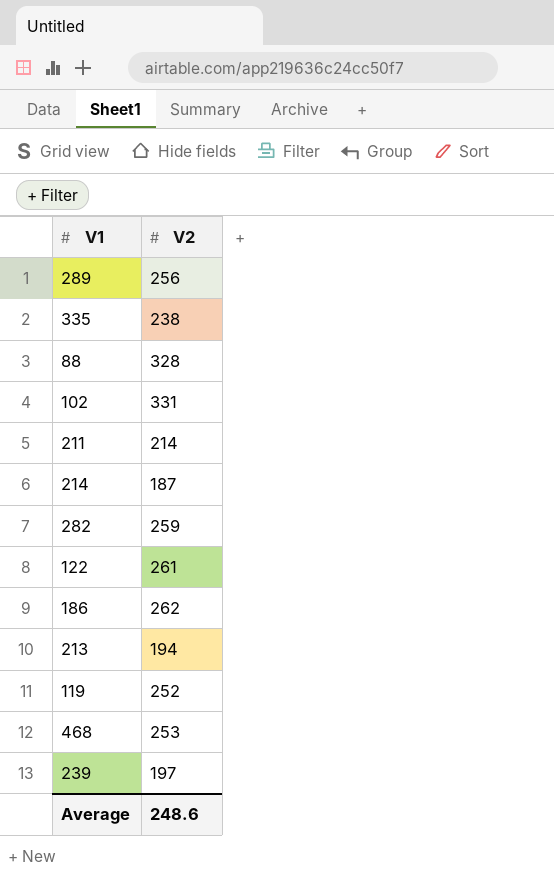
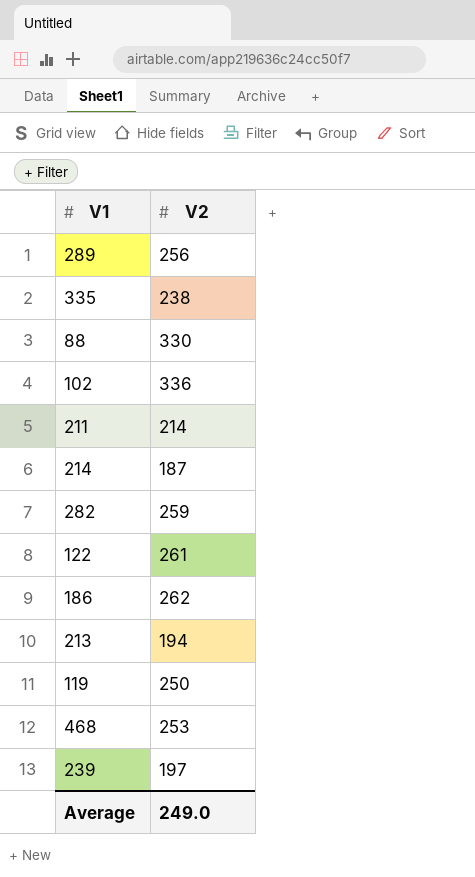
88 | V2: 328 -> 330
102 | V2: 331 -> 336
119 | V2: 252 -> 250
Average | V2: 248.6 -> 249.0

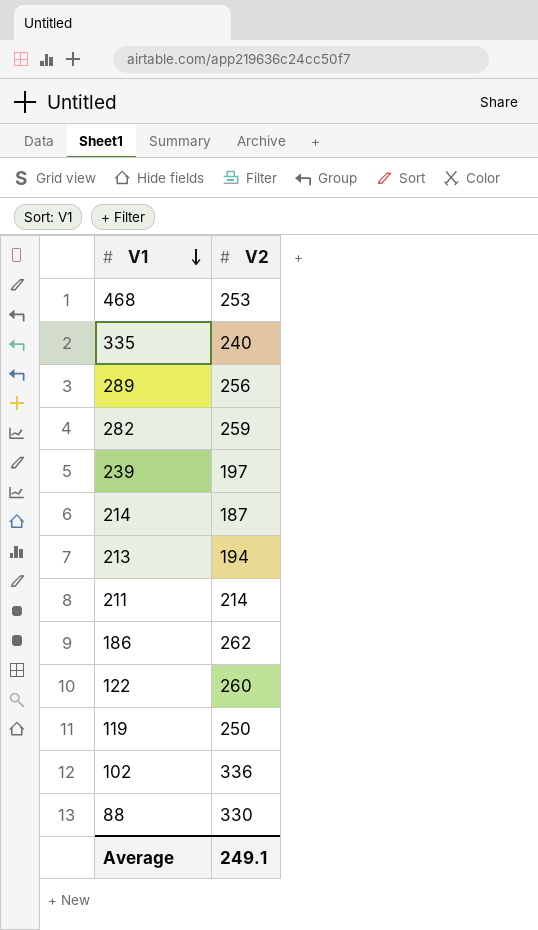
row order: none -> V1 descending
335 | V2: 238 -> 240
122 | V2: 261 -> 260
Average | V2: 249.0 -> 249.1

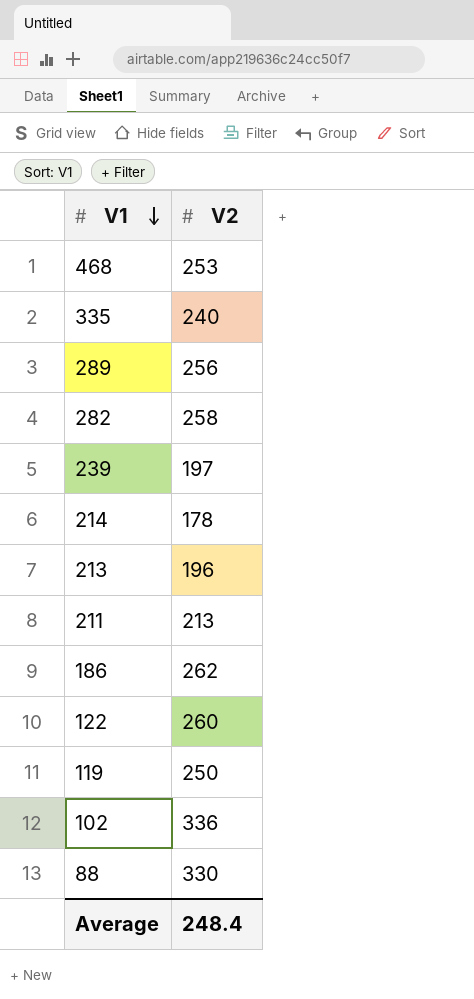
282 | V2: 259 -> 258
214 | V2: 187 -> 178
213 | V2: 194 -> 196
211 | V2: 214 -> 213
Average | V2: 249.1 -> 248.4

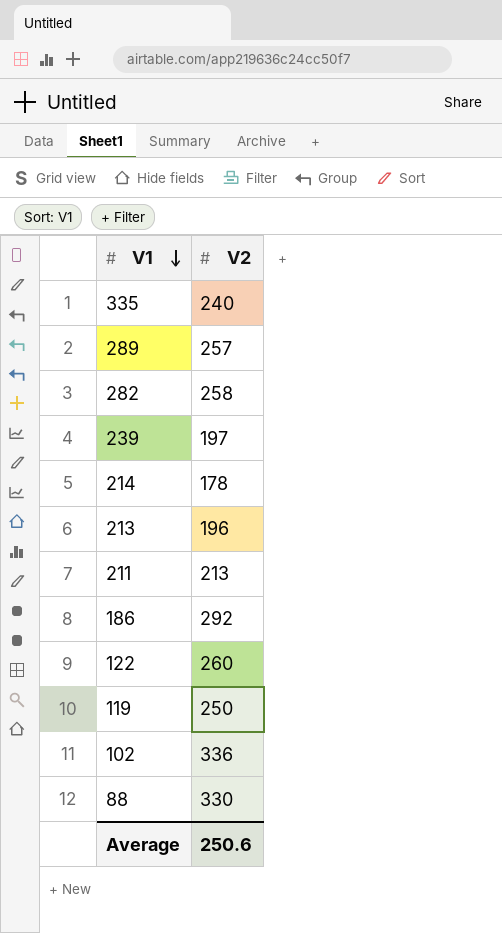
row 468: 253 -> none
289 | V2: 256 -> 257
186 | V2: 262 -> 292
Average | V2: 248.4 -> 250.6

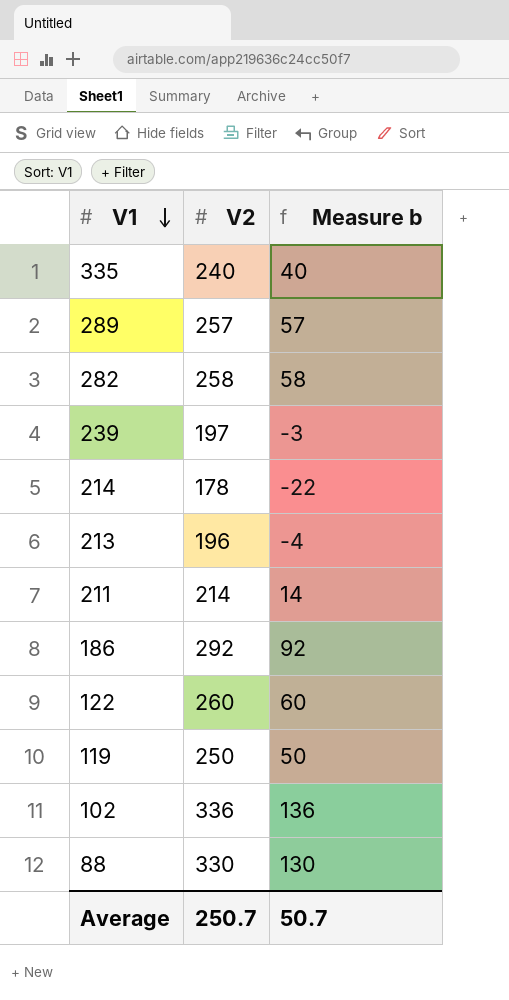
column Measure b | formula: none -> [V2] - 200
211 | V2: 213 -> 214
Average | V2: 250.6 -> 250.7

